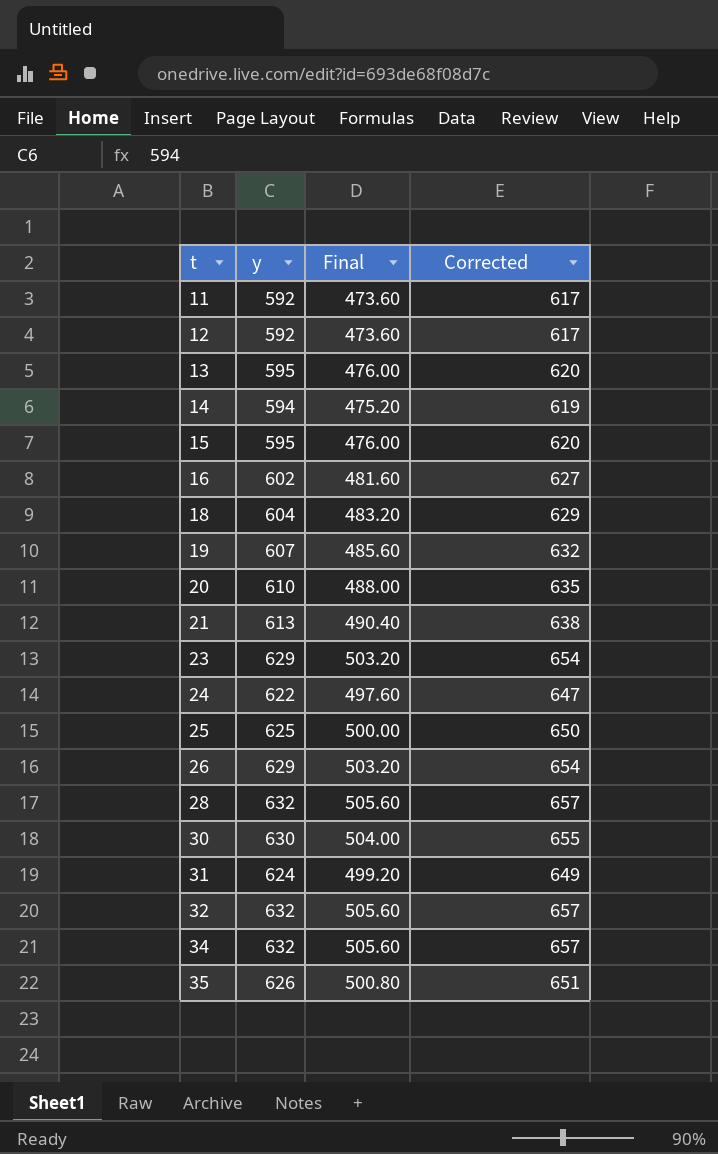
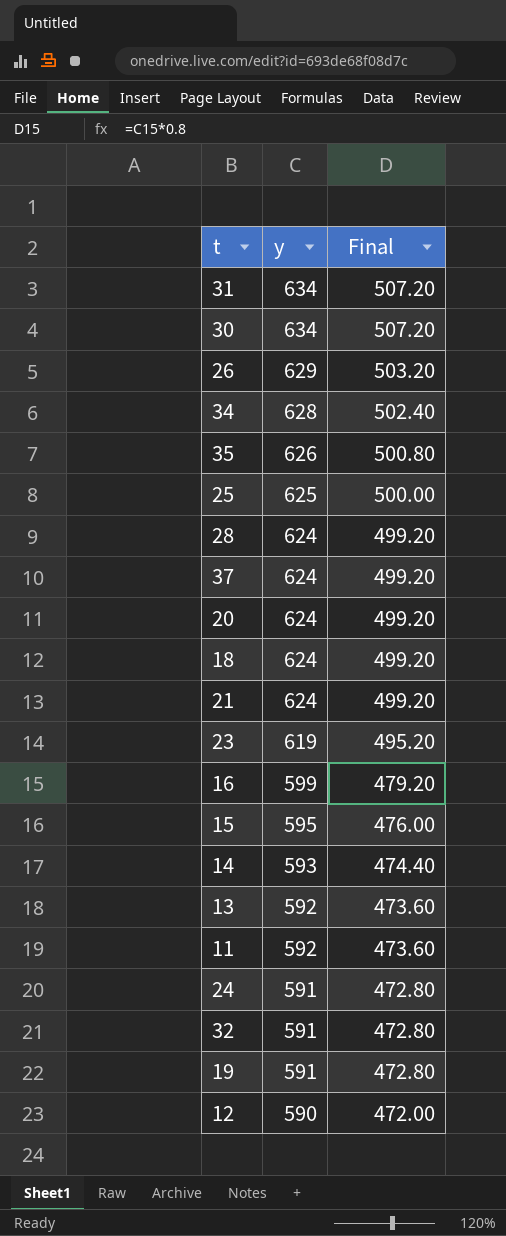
row order: t ascending -> y descending
column Corrected | formula: [y] + 25 -> none
31 | y: 624 -> 634
31 | Final: 499.20 -> 507.20
30 | y: 630 -> 634
30 | Final: 504.00 -> 507.20
34 | y: 632 -> 628
34 | Final: 505.60 -> 502.40
28 | y: 632 -> 624
28 | Final: 505.60 -> 499.20
row 37: none -> 624 | 499.20
20 | y: 610 -> 624
20 | Final: 488.00 -> 499.20
18 | y: 604 -> 624
18 | Final: 483.20 -> 499.20
21 | y: 613 -> 624
21 | Final: 490.40 -> 499.20
23 | y: 629 -> 619
23 | Final: 503.20 -> 495.20
16 | y: 602 -> 599
16 | Final: 481.60 -> 479.20
14 | y: 594 -> 593
14 | Final: 475.20 -> 474.40
13 | y: 595 -> 592
13 | Final: 476.00 -> 473.60
24 | y: 622 -> 591
24 | Final: 497.60 -> 472.80
32 | y: 632 -> 591
32 | Final: 505.60 -> 472.80
19 | y: 607 -> 591
19 | Final: 485.60 -> 472.80
12 | y: 592 -> 590
12 | Final: 473.60 -> 472.00

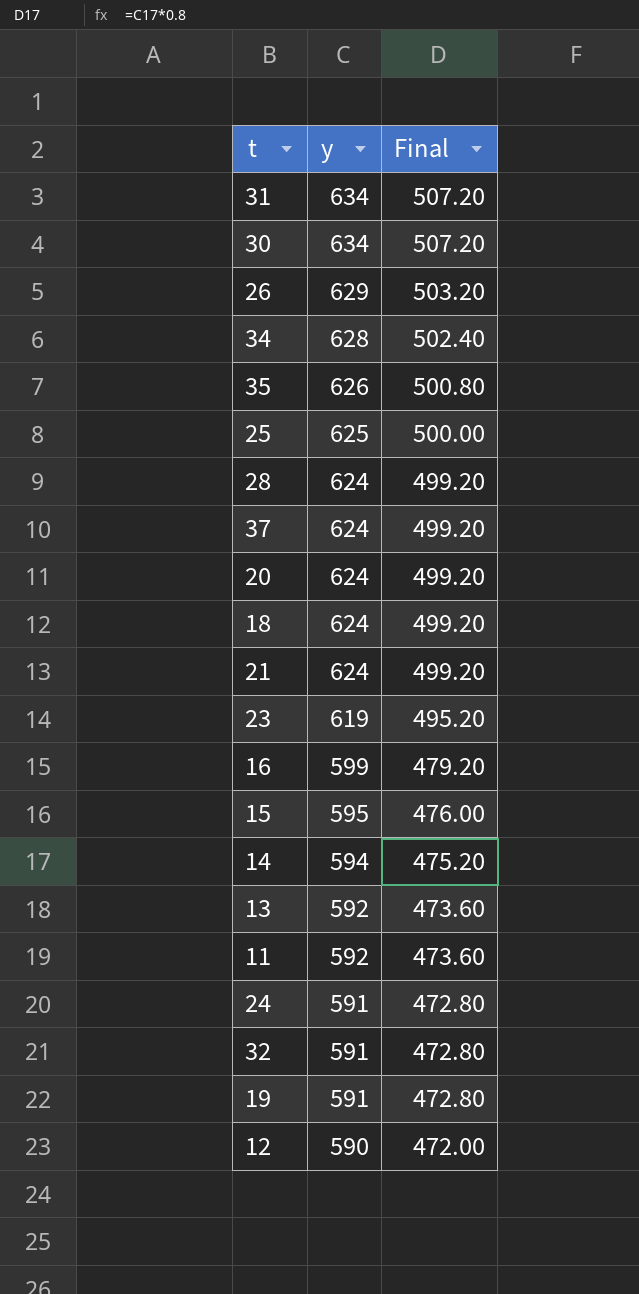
14 | y: 593 -> 594
14 | Final: 474.40 -> 475.20

